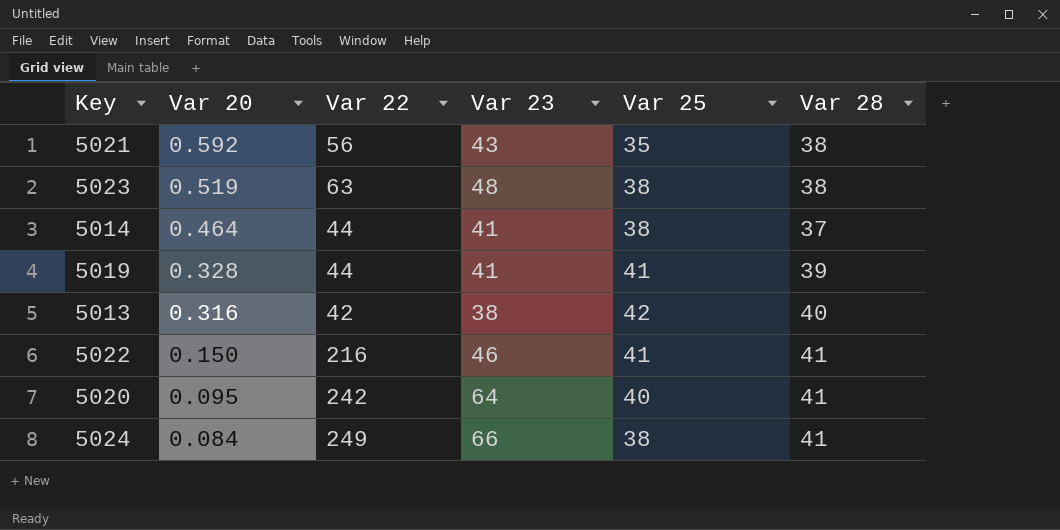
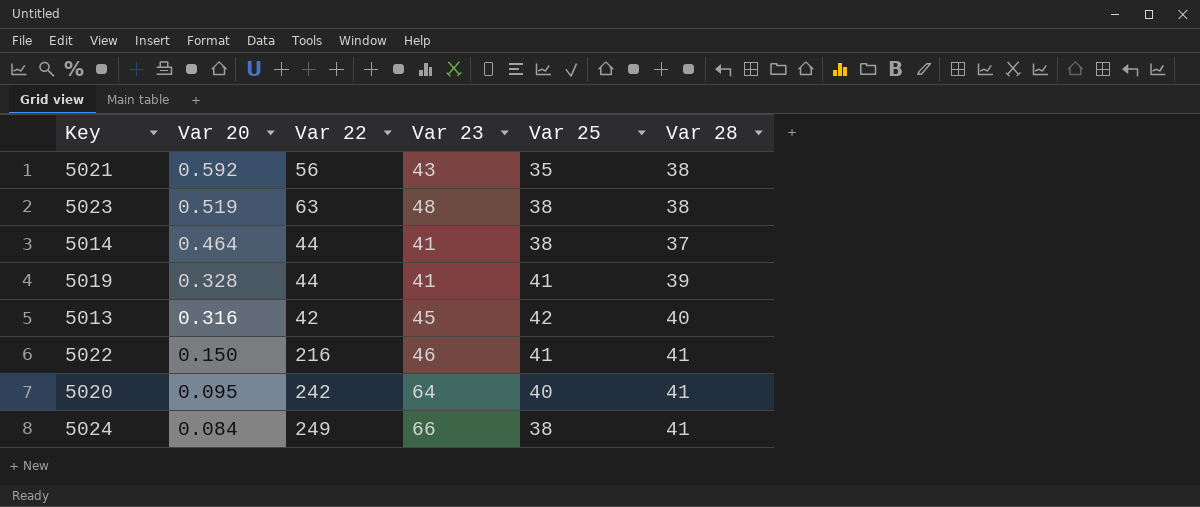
5013 | Var 23: 38 -> 45

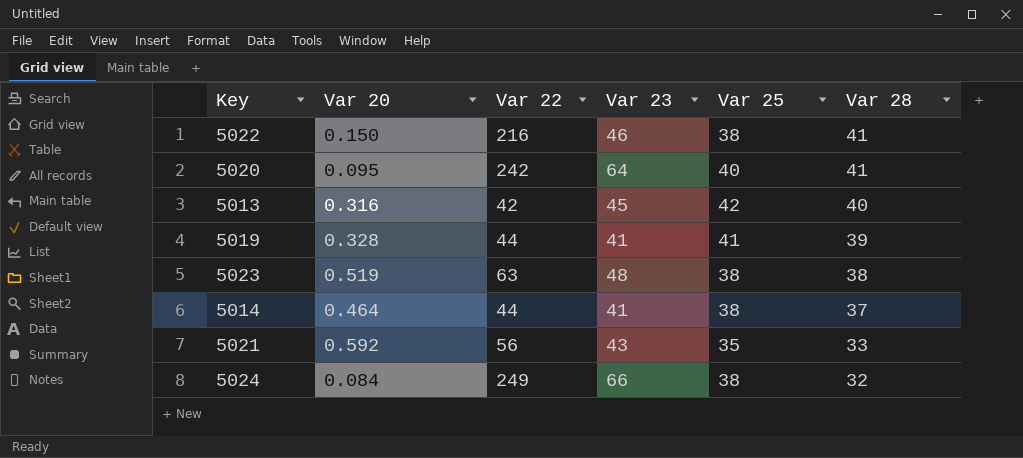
row order: Var 20 descending -> Var 28 descending
5022 | Var 25: 41 -> 38
5021 | Var 28: 38 -> 33
5024 | Var 28: 41 -> 32

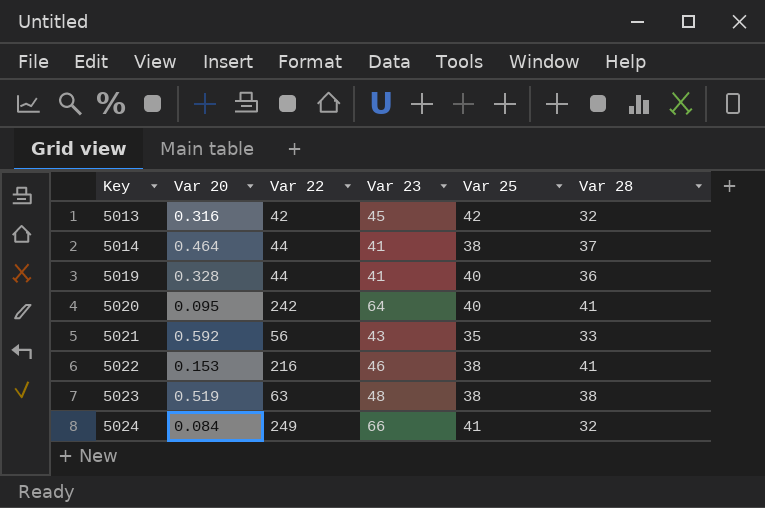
row order: Var 28 descending -> Key ascending
5013 | Var 28: 40 -> 32
5019 | Var 25: 41 -> 40
5019 | Var 28: 39 -> 36
5022 | Var 20: 0.150 -> 0.153
5024 | Var 25: 38 -> 41

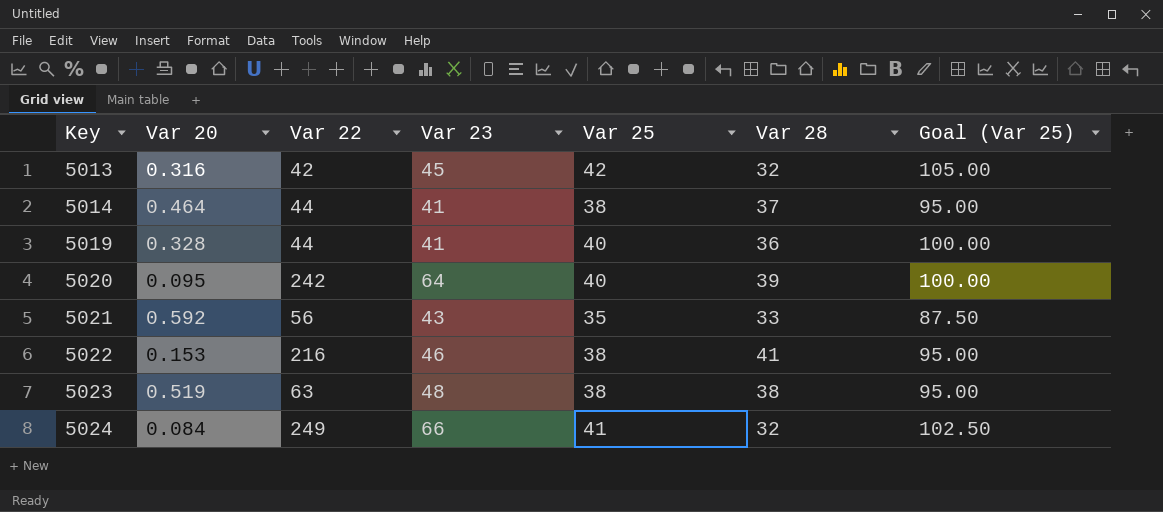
column Goal (Var 25) | formula: none -> [Var 25] * 2.5
5020 | Var 28: 41 -> 39

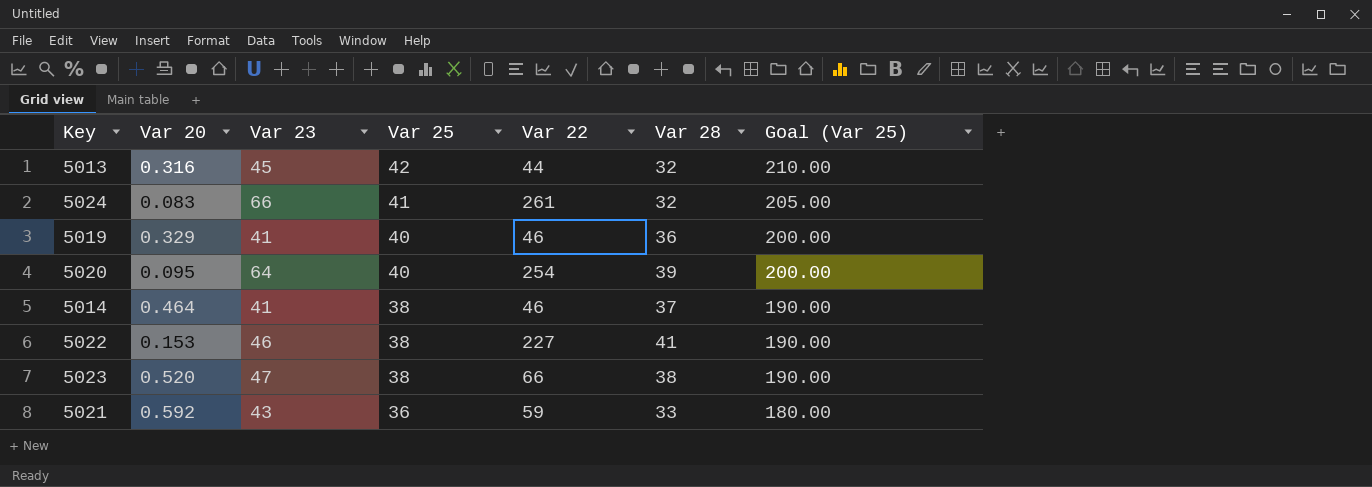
row order: Key ascending -> Var 25 descending
column Var 22 | position: 3 -> 5
column Goal (Var 25) | formula: [Var 25] * 2.5 -> [Var 25] * 5
5013 | Var 22: 42 -> 44
5024 | Var 20: 0.084 -> 0.083
5024 | Var 22: 249 -> 261
5019 | Var 20: 0.328 -> 0.329
5019 | Var 22: 44 -> 46
5020 | Var 22: 242 -> 254
5014 | Var 22: 44 -> 46
5022 | Var 22: 216 -> 227
5023 | Var 20: 0.519 -> 0.520
5023 | Var 23: 48 -> 47
5023 | Var 22: 63 -> 66
5021 | Var 25: 35 -> 36
5021 | Var 22: 56 -> 59

